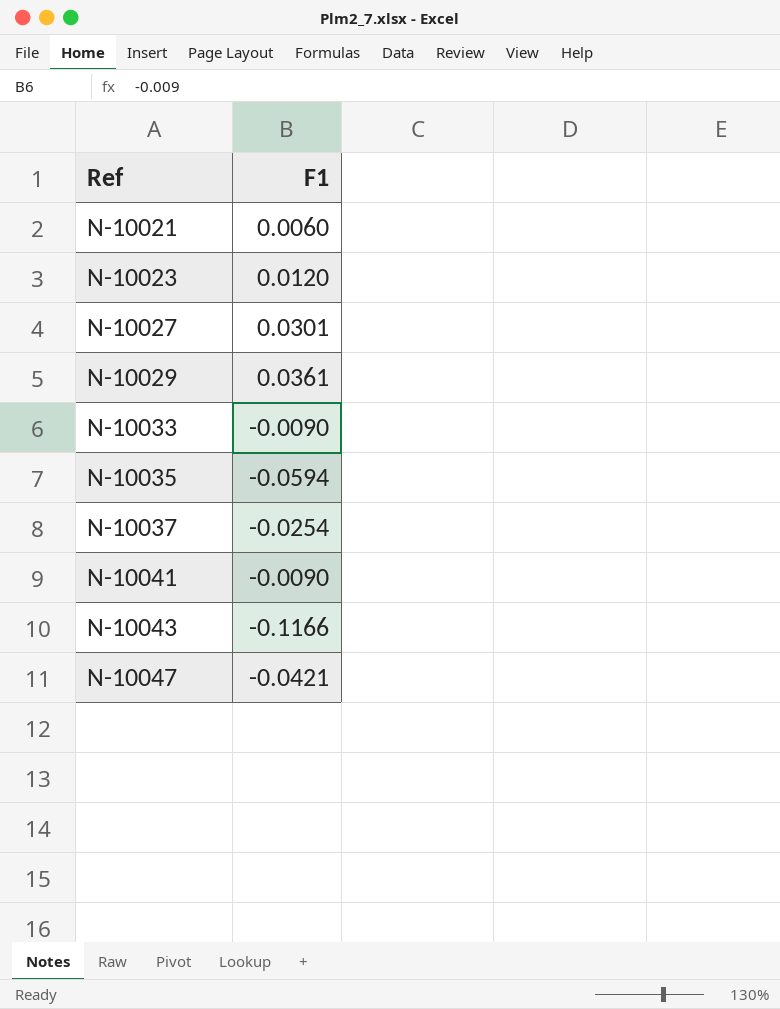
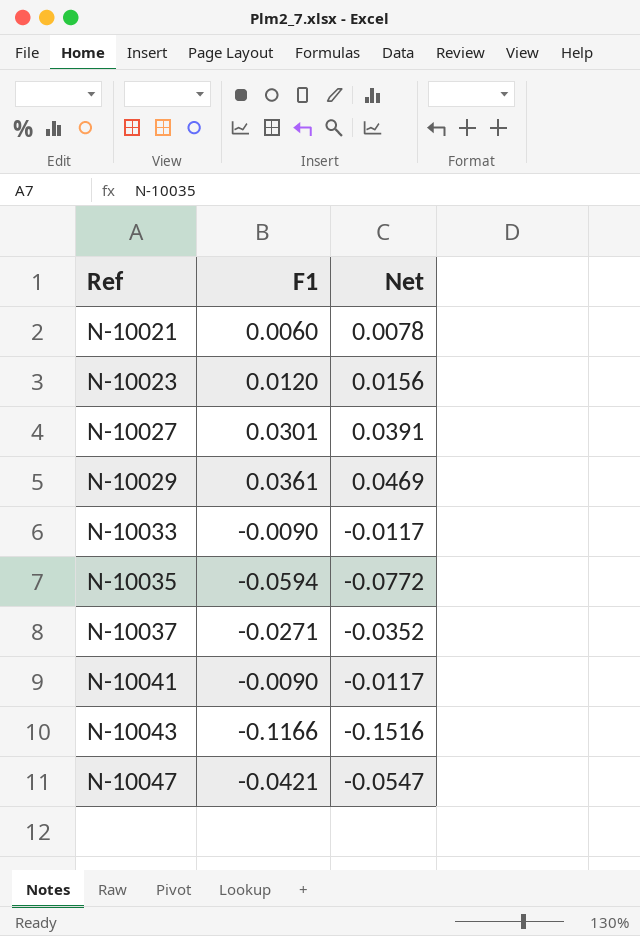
column Net | formula: none -> [F1] * 1.3
N-10037 | F1: -0.0254 -> -0.0271

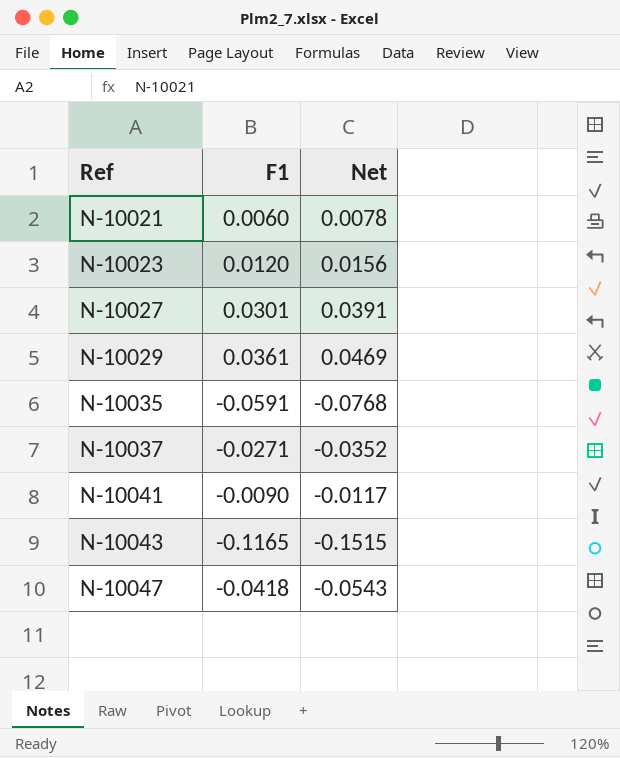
row N-10033: -0.0090 | -0.0117 -> none
N-10035 | F1: -0.0594 -> -0.0591
N-10035 | Net: -0.0772 -> -0.0768
N-10043 | F1: -0.1166 -> -0.1165
N-10043 | Net: -0.1516 -> -0.1515
N-10047 | F1: -0.0421 -> -0.0418
N-10047 | Net: -0.0547 -> -0.0543

